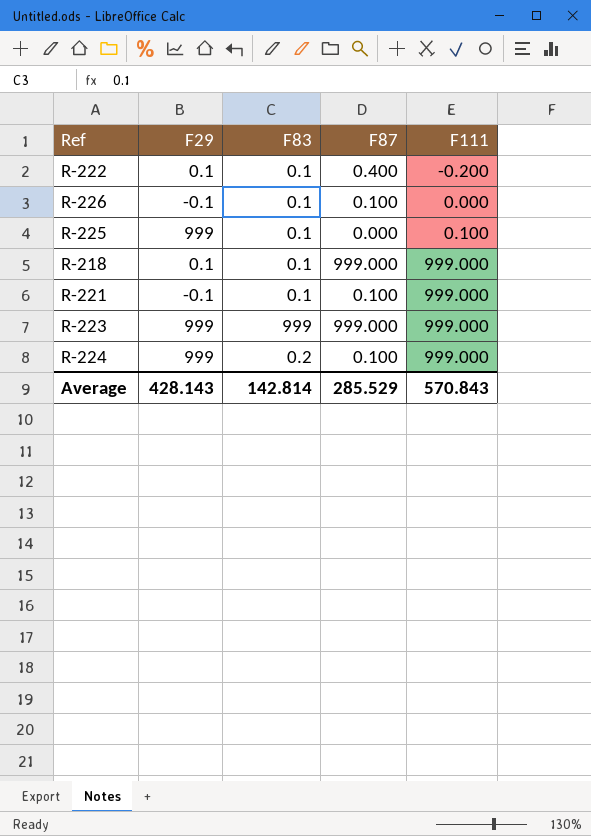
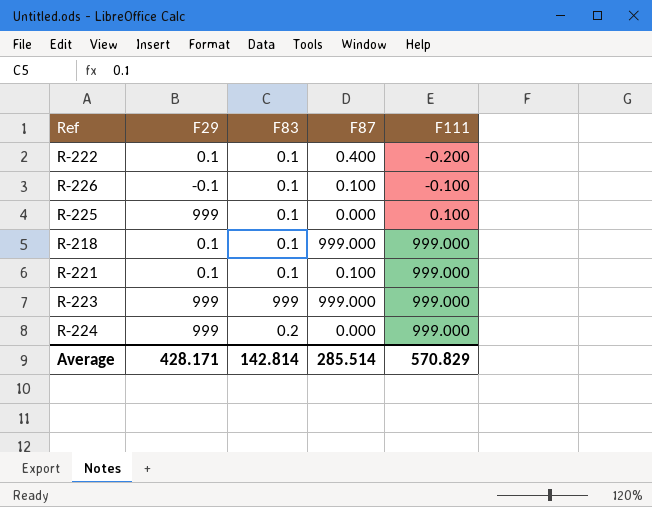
R-226 | F111: 0.000 -> -0.100
R-221 | F29: -0.1 -> 0.1
R-224 | F87: 0.100 -> 0.000
Average | F29: 428.143 -> 428.171
Average | F87: 285.529 -> 285.514
Average | F111: 570.843 -> 570.829

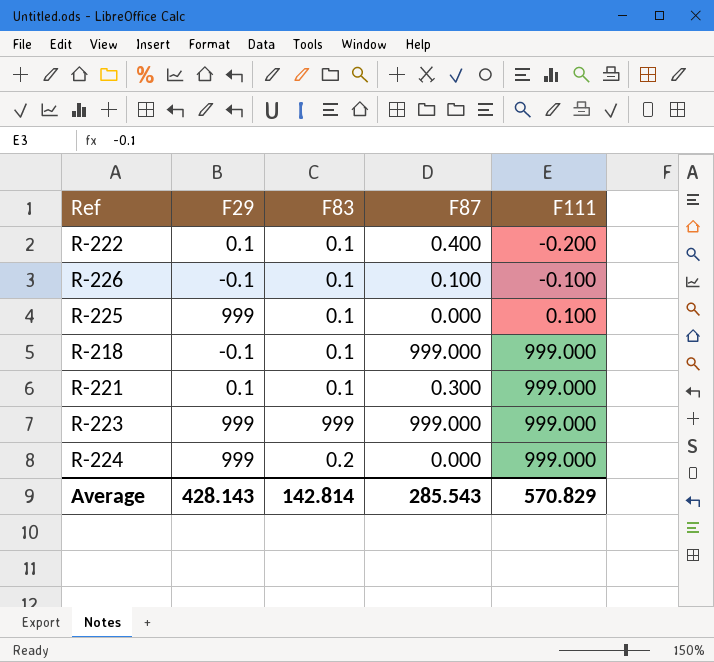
R-218 | F29: 0.1 -> -0.1
R-221 | F87: 0.100 -> 0.300
Average | F29: 428.171 -> 428.143
Average | F87: 285.514 -> 285.543

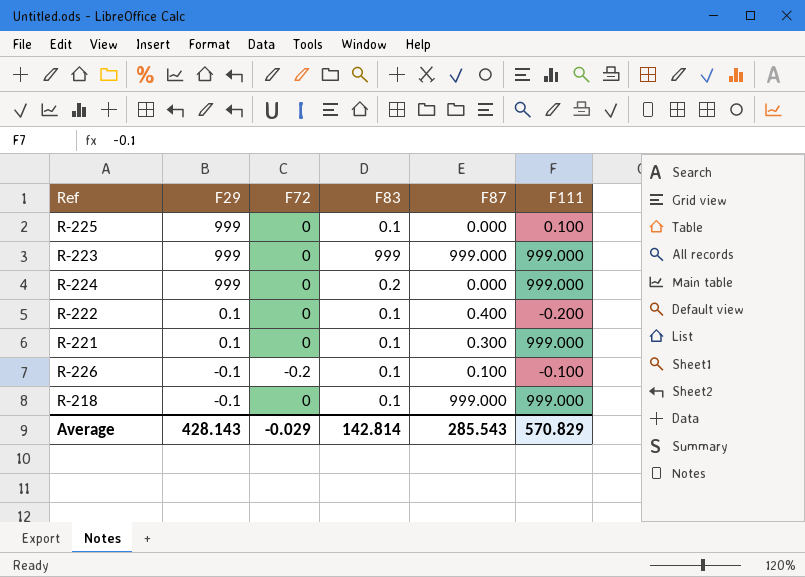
row order: F111 ascending -> F29 descending
column F72 | position: none -> 3

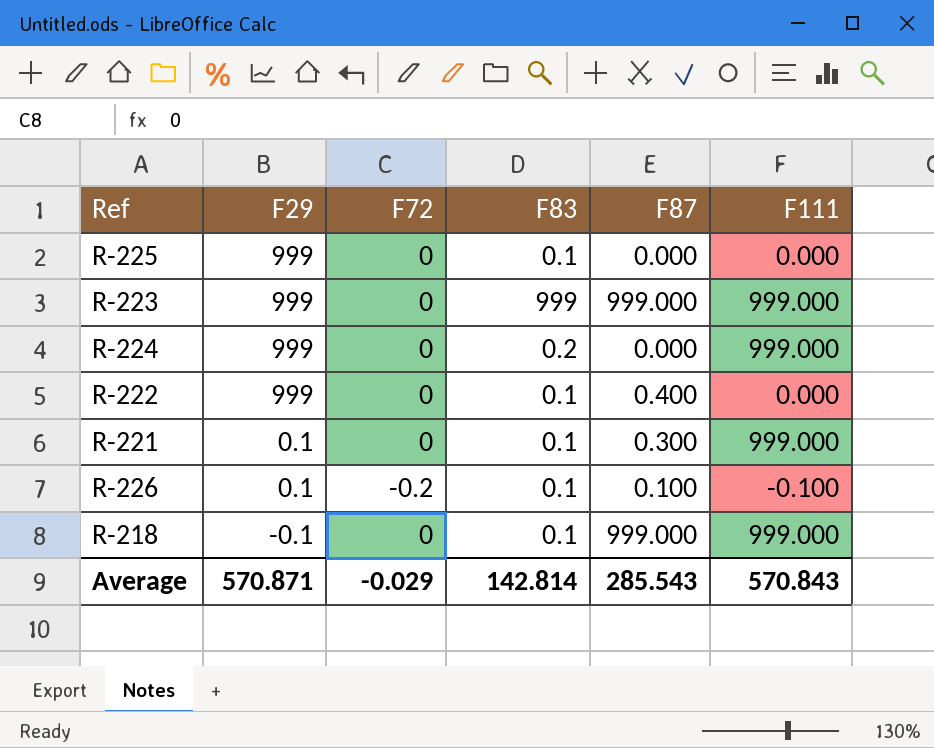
R-225 | F111: 0.100 -> 0.000
R-222 | F29: 0.1 -> 999
R-222 | F111: -0.200 -> 0.000
R-226 | F29: -0.1 -> 0.1
Average | F29: 428.143 -> 570.871
Average | F111: 570.829 -> 570.843

